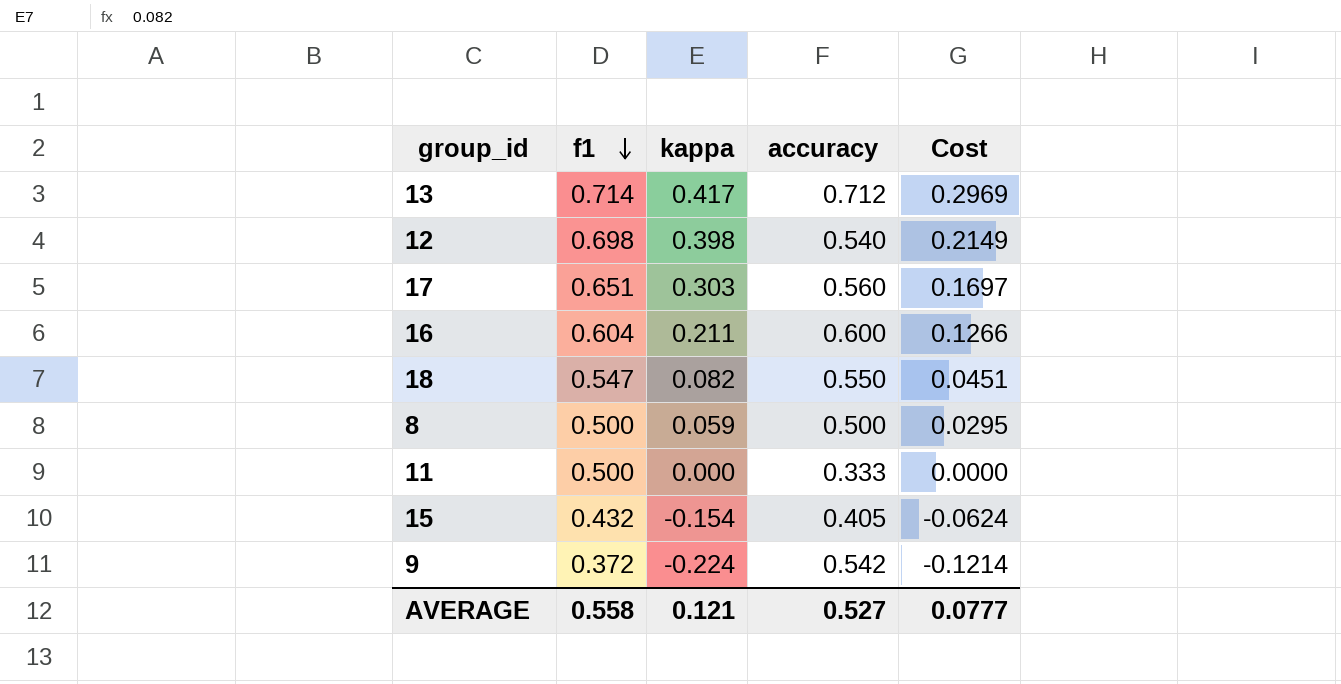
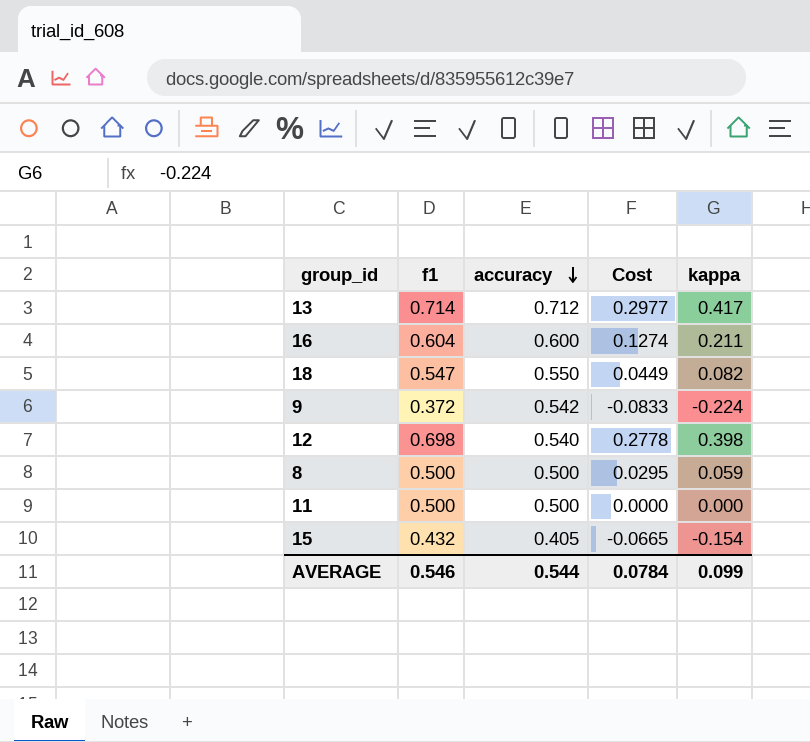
row order: f1 descending -> accuracy descending
column Cost | formula: [kappa] * [accuracy] -> [f1] * [kappa]
column kappa | position: 3 -> 5
row 17: 0.651 | 0.303 | 0.560 | 0.1697 -> none
11 | accuracy: 0.333 -> 0.500
AVERAGE | f1: 0.558 -> 0.546
AVERAGE | accuracy: 0.527 -> 0.544
AVERAGE | Cost: 0.0777 -> 0.0784
AVERAGE | kappa: 0.121 -> 0.099

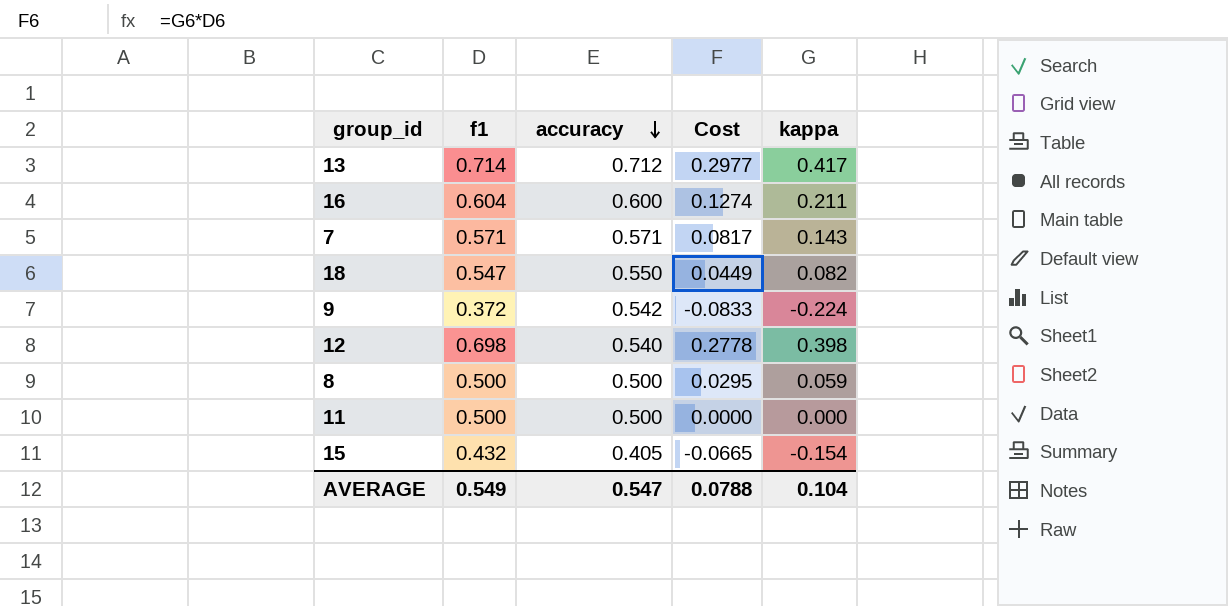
row 7: none -> 0.571 | 0.571 | 0.0817 | 0.143
AVERAGE | f1: 0.546 -> 0.549
AVERAGE | accuracy: 0.544 -> 0.547
AVERAGE | Cost: 0.0784 -> 0.0788
AVERAGE | kappa: 0.099 -> 0.104

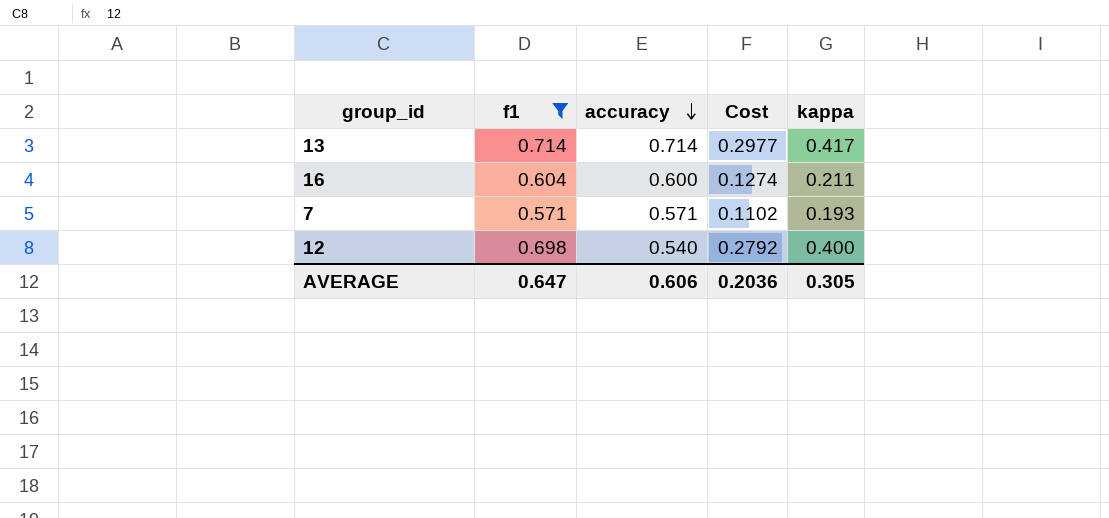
filter: none -> f1 >= 0.571
13 | accuracy: 0.712 -> 0.714
7 | Cost: 0.0817 -> 0.1102
7 | kappa: 0.143 -> 0.193
12 | Cost: 0.2778 -> 0.2792
12 | kappa: 0.398 -> 0.400
AVERAGE | f1: 0.549 -> 0.647
AVERAGE | accuracy: 0.547 -> 0.606
AVERAGE | Cost: 0.0788 -> 0.2036
AVERAGE | kappa: 0.104 -> 0.305

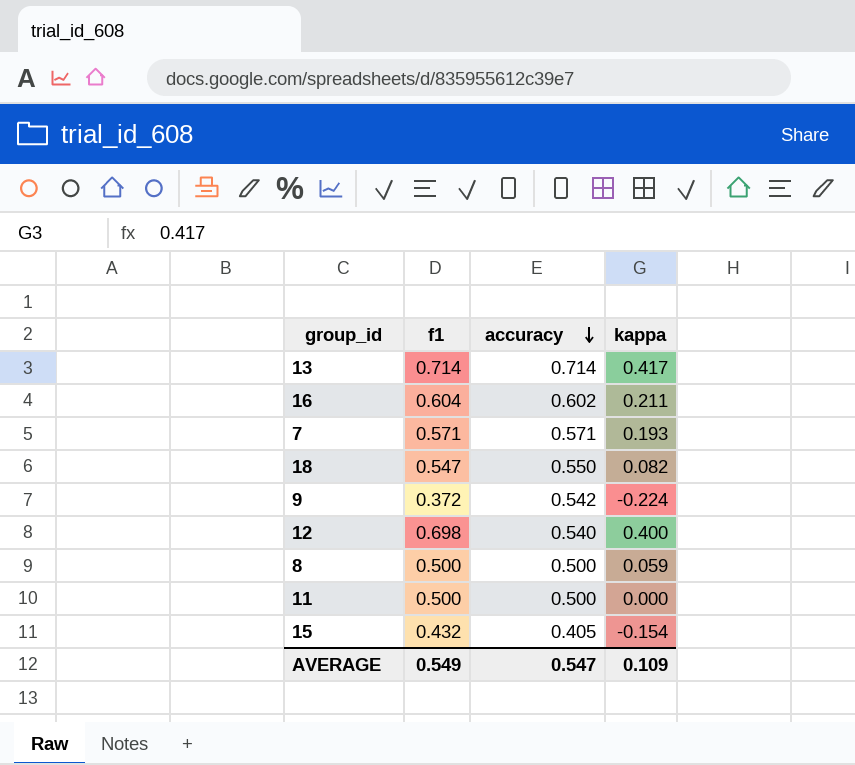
filter: f1 >= 0.571 -> none
column Cost | formula: [f1] * [kappa] -> none
16 | accuracy: 0.600 -> 0.602
AVERAGE | f1: 0.647 -> 0.549
AVERAGE | accuracy: 0.606 -> 0.547
AVERAGE | kappa: 0.305 -> 0.109

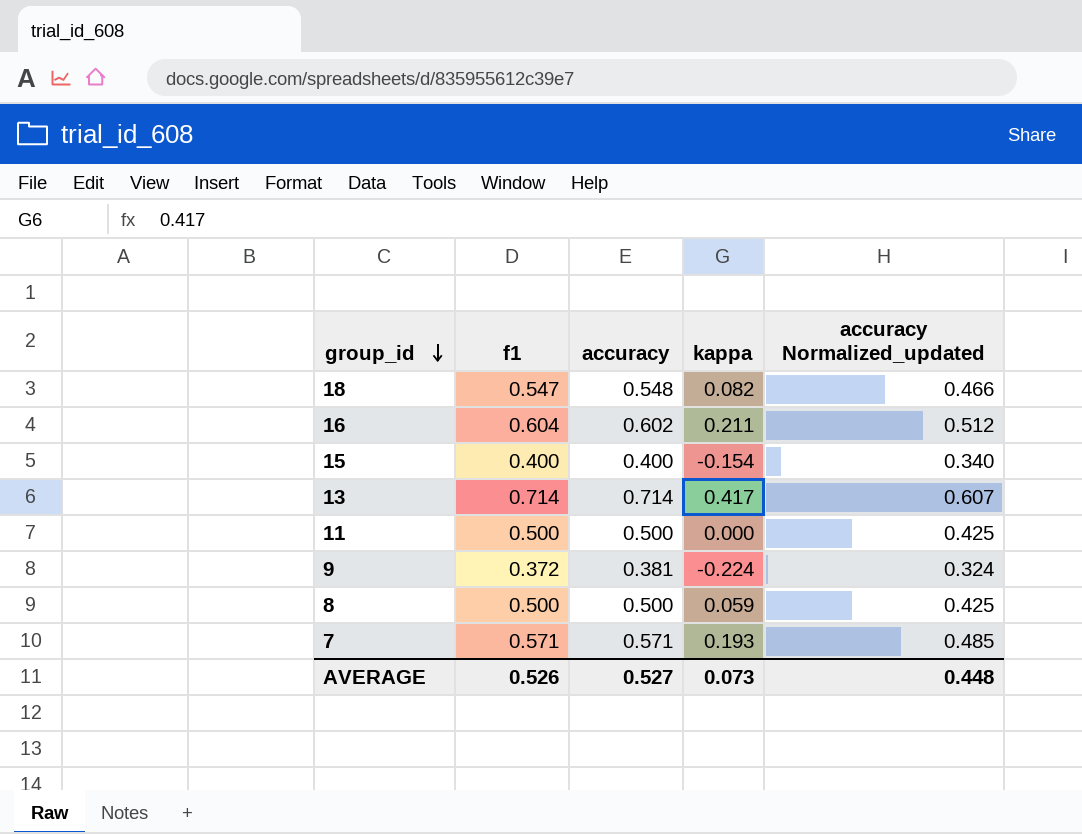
row order: accuracy descending -> group_id descending
column accuracy Normalized_updated | formula: none -> [accuracy] * 0.85
row 12: 0.698 | 0.540 | 0.400 -> none
18 | accuracy: 0.550 -> 0.548
15 | f1: 0.432 -> 0.400
15 | accuracy: 0.405 -> 0.400
9 | accuracy: 0.542 -> 0.381
AVERAGE | f1: 0.549 -> 0.526
AVERAGE | accuracy: 0.547 -> 0.527
AVERAGE | kappa: 0.109 -> 0.073

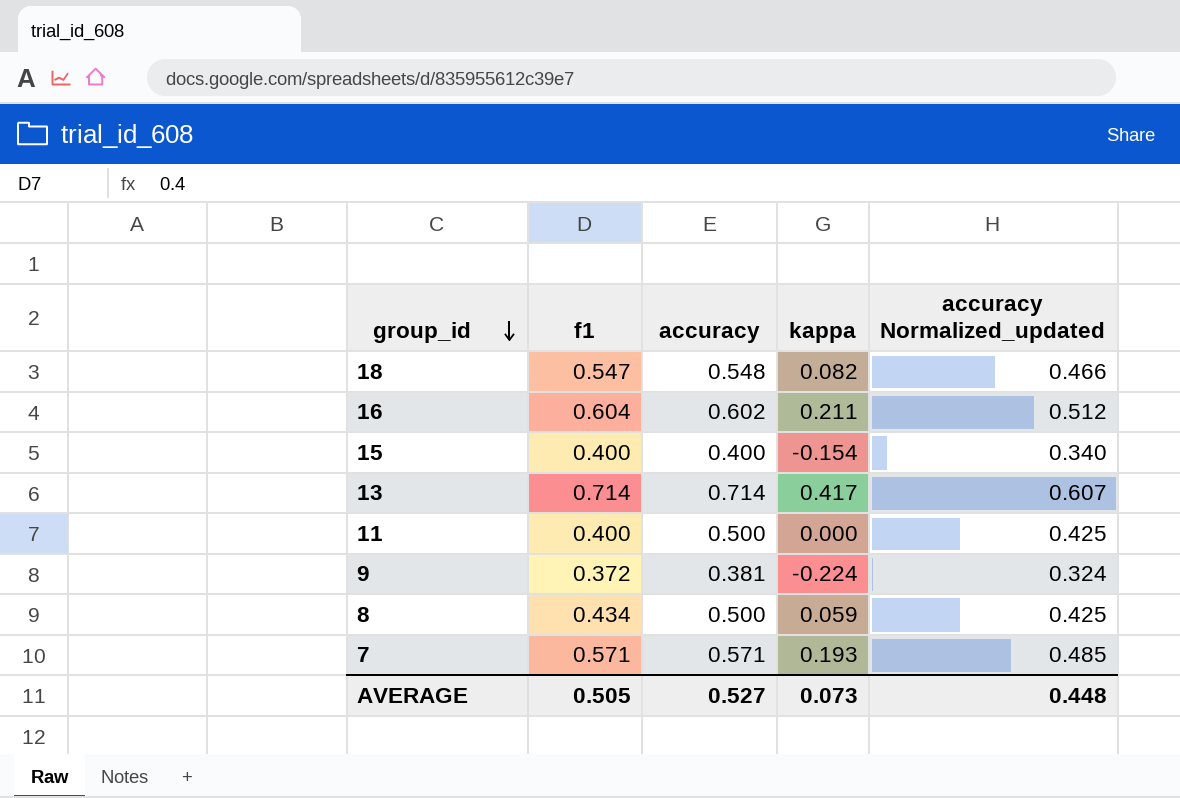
11 | f1: 0.500 -> 0.400
8 | f1: 0.500 -> 0.434
AVERAGE | f1: 0.526 -> 0.505

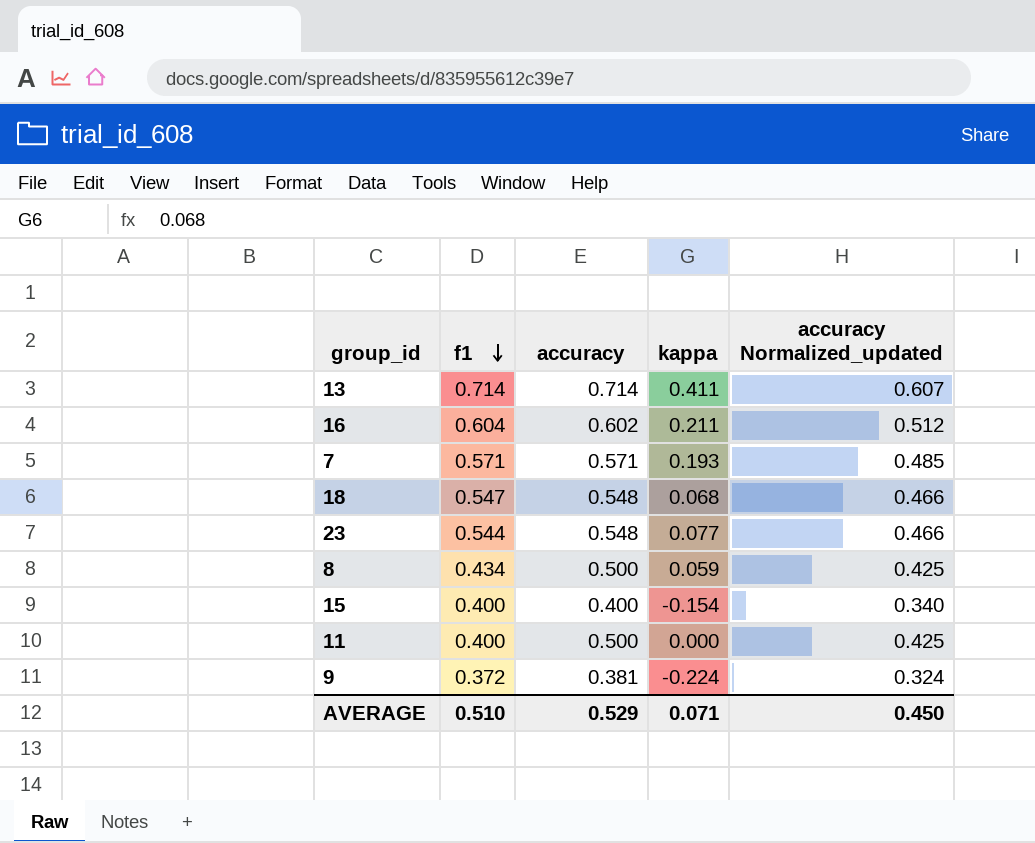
row order: group_id descending -> f1 descending
13 | kappa: 0.417 -> 0.411
18 | kappa: 0.082 -> 0.068
row 23: none -> 0.544 | 0.548 | 0.077 | 0.466
AVERAGE | f1: 0.505 -> 0.510
AVERAGE | accuracy: 0.527 -> 0.529
AVERAGE | kappa: 0.073 -> 0.071
AVERAGE | accuracy Normalized_updated: 0.448 -> 0.450

